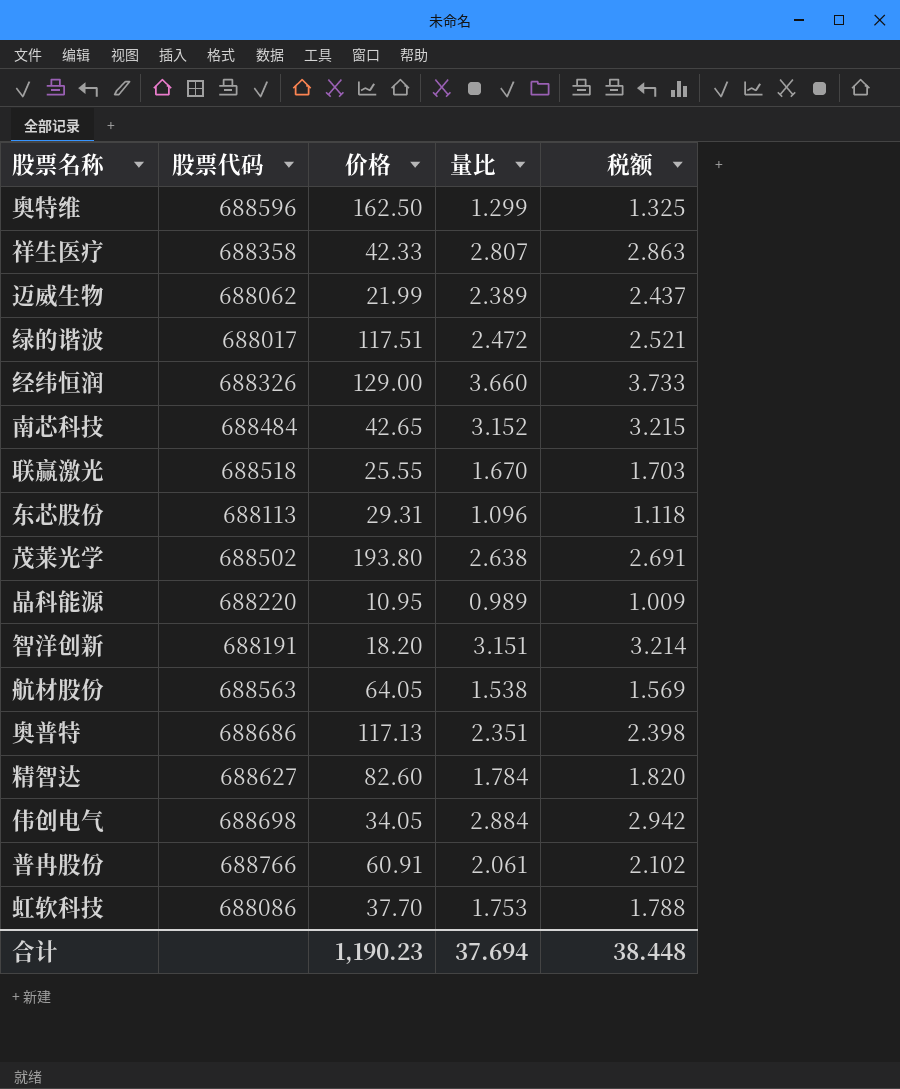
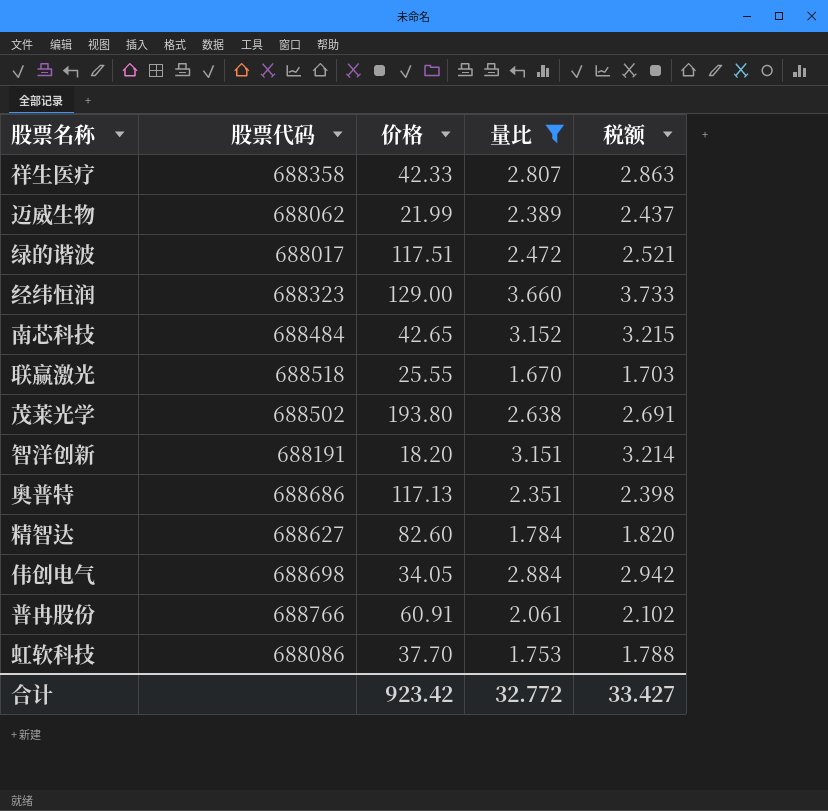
filter: none -> 量比 >= 1.670
经纬恒润 | 股票代码: 688326 -> 688323
合计 | 价格: 1,190.23 -> 923.42
合计 | 量比: 37.694 -> 32.772
合计 | 税额: 38.448 -> 33.427

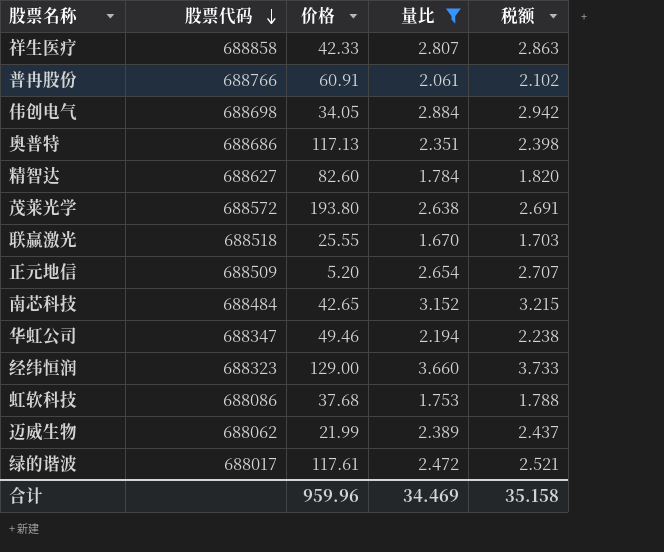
row order: none -> 股票代码 descending
row 智洋创新: 688191 | 18.20 | 3.151 | 3.214 -> none
祥生医疗 | 股票代码: 688358 -> 688858
茂莱光学 | 股票代码: 688502 -> 688572
row 正元地信: none -> 688509 | 5.20 | 2.654 | 2.707
row 华虹公司: none -> 688347 | 49.46 | 2.194 | 2.238
虹软科技 | 价格: 37.70 -> 37.68
绿的谐波 | 价格: 117.51 -> 117.61
合计 | 价格: 923.42 -> 959.96
合计 | 量比: 32.772 -> 34.469
合计 | 税额: 33.427 -> 35.158

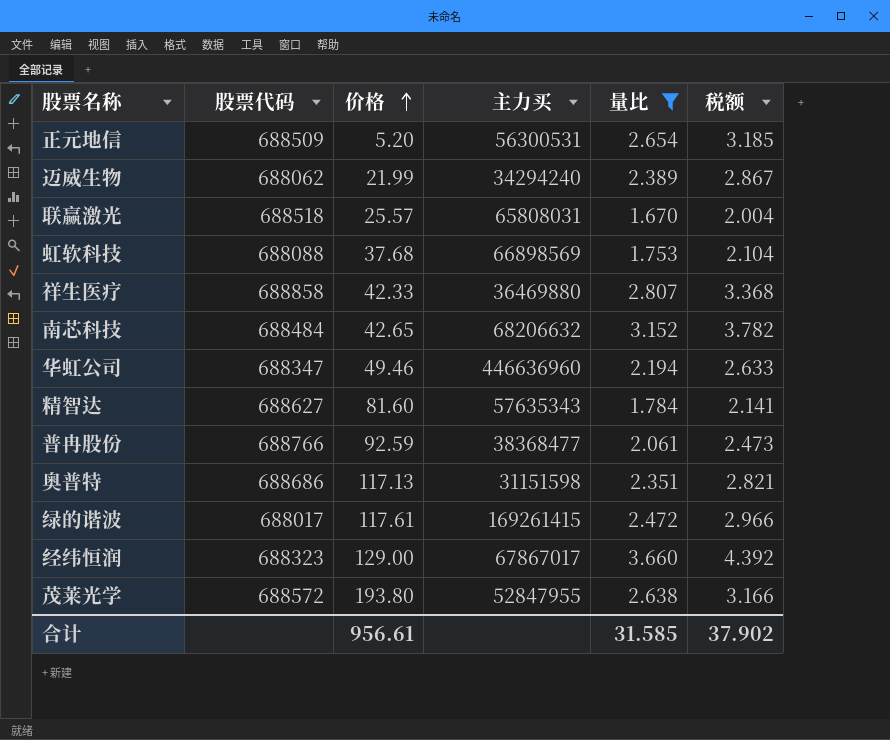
row order: 股票代码 descending -> 价格 ascending
column 主力买 | position: none -> 4
column 税额 | formula: [量比] * 1.02 -> [量比] * 1.2
row 伟创电气: 688698 | 34.05 | 2.884 | 2.942 -> none
联赢激光 | 价格: 25.55 -> 25.57
虹软科技 | 股票代码: 688086 -> 688088
精智达 | 价格: 82.60 -> 81.60
普冉股份 | 价格: 60.91 -> 92.59
合计 | 价格: 959.96 -> 956.61
合计 | 量比: 34.469 -> 31.585
合计 | 税额: 35.158 -> 37.902

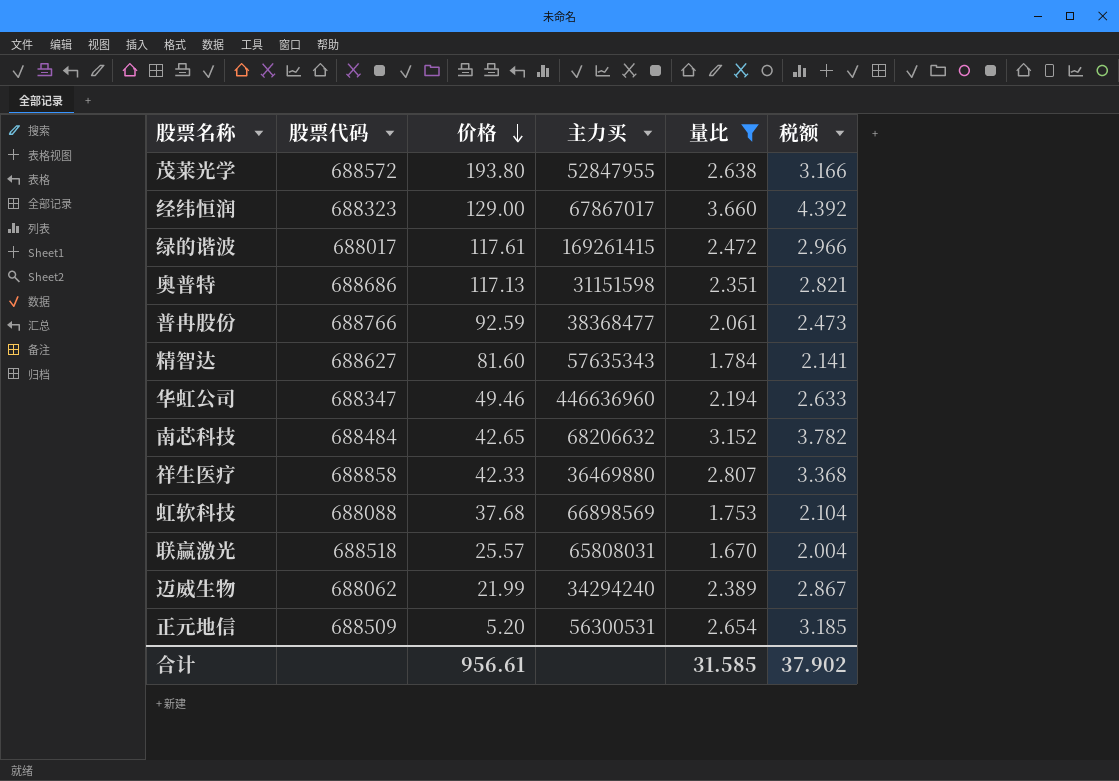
row order: 价格 ascending -> 价格 descending

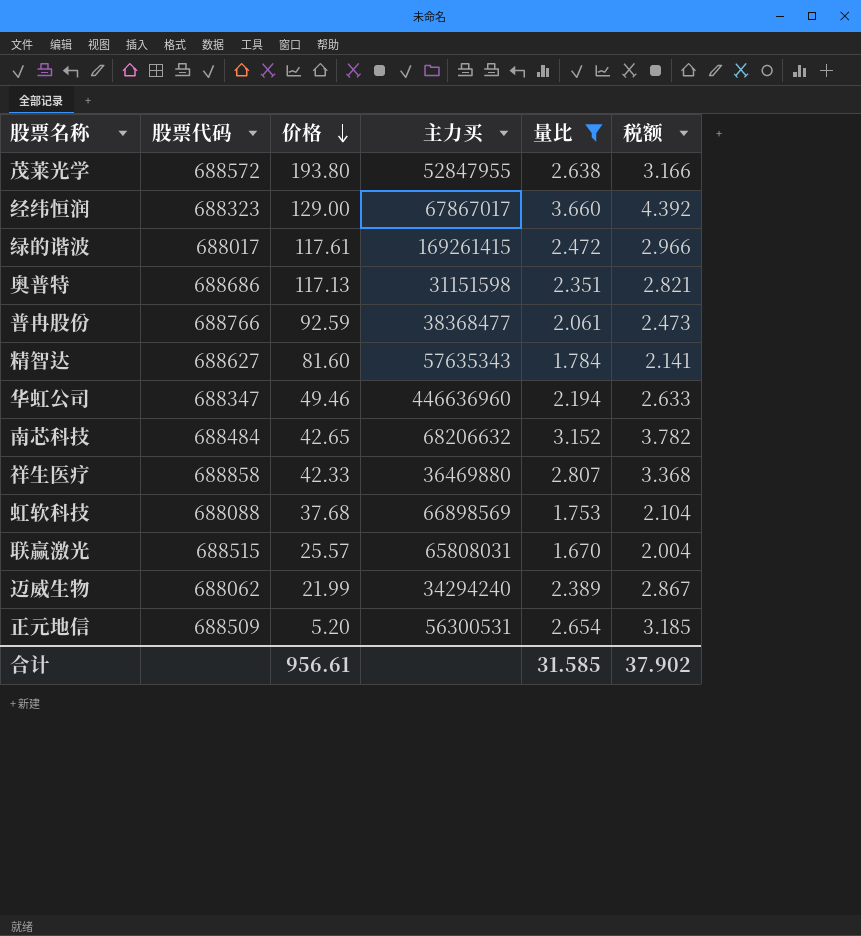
联赢激光 | 股票代码: 688518 -> 688515

